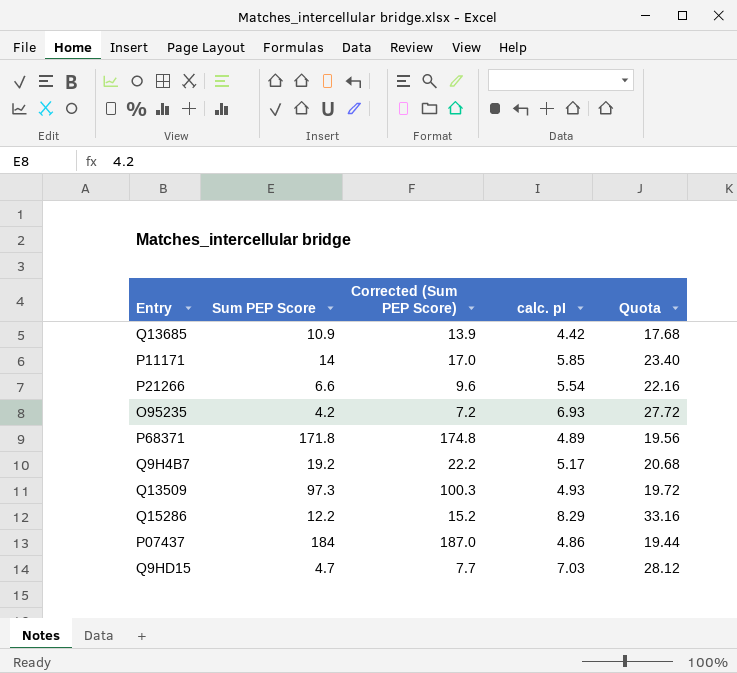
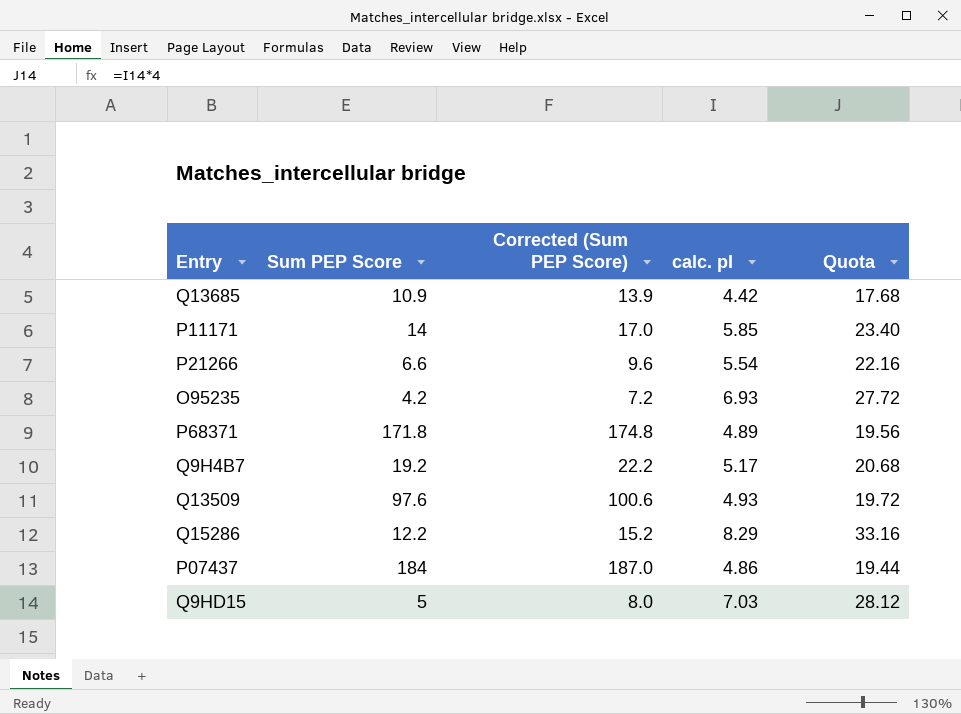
Q13509 | Sum PEP Score: 97.3 -> 97.6
Q13509 | Corrected (Sum PEP Score): 100.3 -> 100.6
Q9HD15 | Sum PEP Score: 4.7 -> 5
Q9HD15 | Corrected (Sum PEP Score): 7.7 -> 8.0

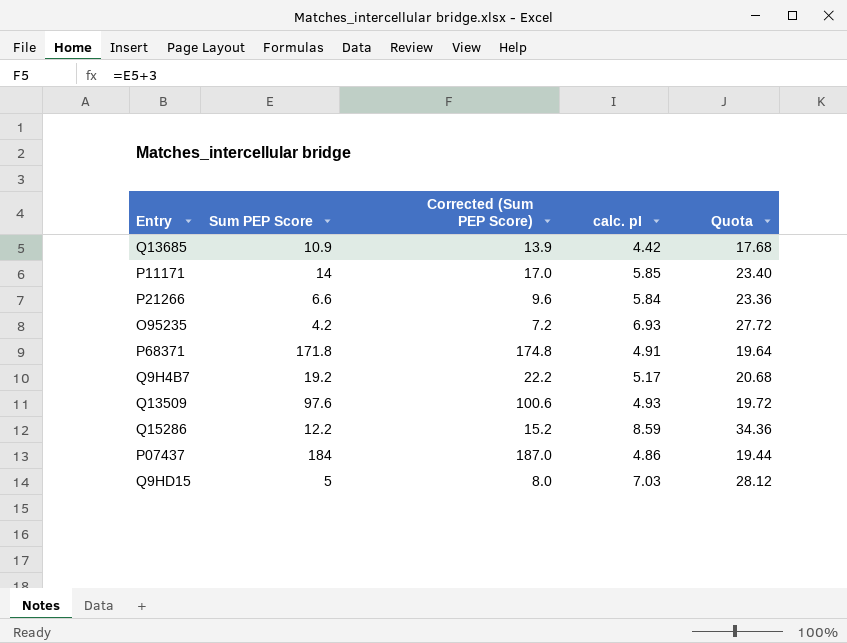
P21266 | calc. pI: 5.54 -> 5.84
P21266 | Quota: 22.16 -> 23.36
P68371 | calc. pI: 4.89 -> 4.91
P68371 | Quota: 19.56 -> 19.64
Q15286 | calc. pI: 8.29 -> 8.59
Q15286 | Quota: 33.16 -> 34.36

